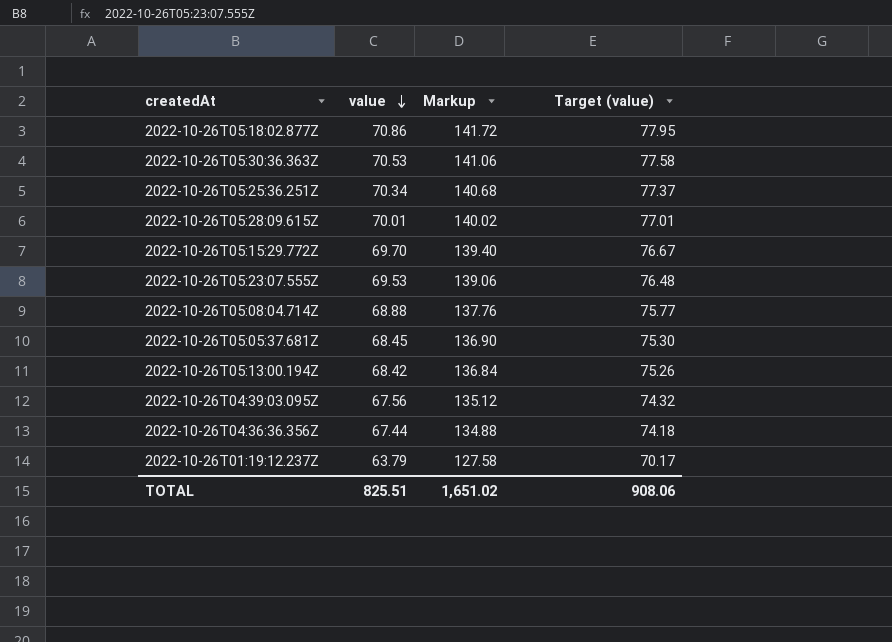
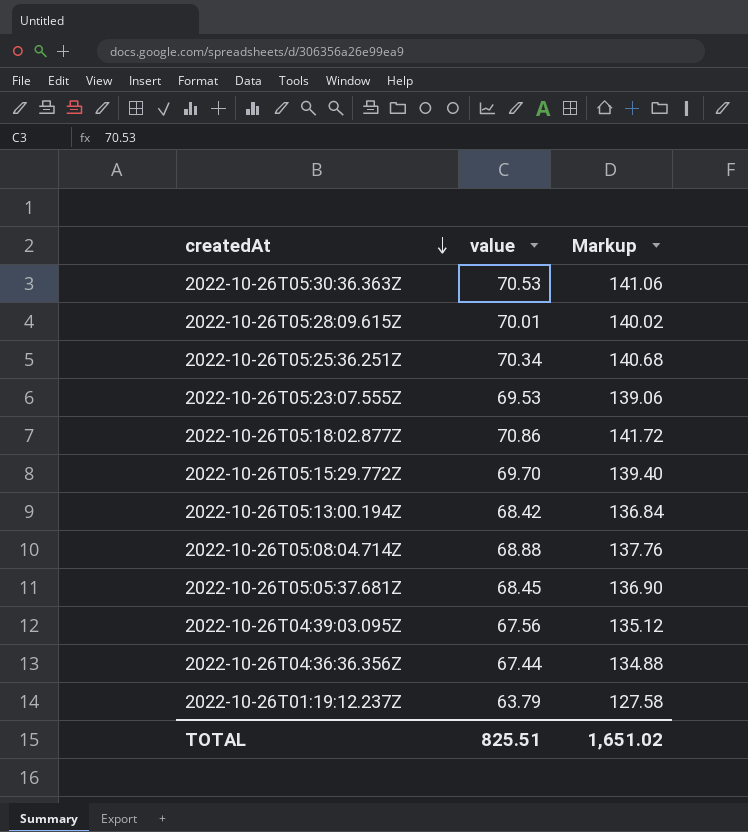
row order: value descending -> createdAt descending
column Target (value) | formula: [value] * 1.1 -> none

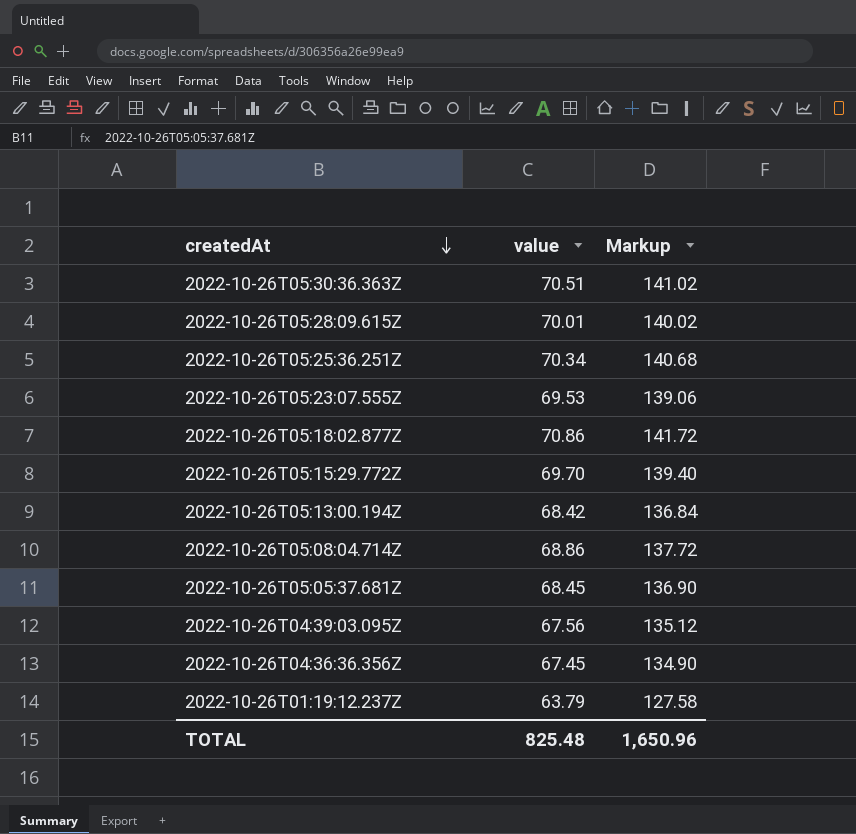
2022-10-26T05:30:36.363Z | value: 70.53 -> 70.51
2022-10-26T05:30:36.363Z | Markup: 141.06 -> 141.02
2022-10-26T05:08:04.714Z | value: 68.88 -> 68.86
2022-10-26T05:08:04.714Z | Markup: 137.76 -> 137.72
2022-10-26T04:36:36.356Z | value: 67.44 -> 67.45
2022-10-26T04:36:36.356Z | Markup: 134.88 -> 134.90
TOTAL | value: 825.51 -> 825.48
TOTAL | Markup: 1,651.02 -> 1,650.96

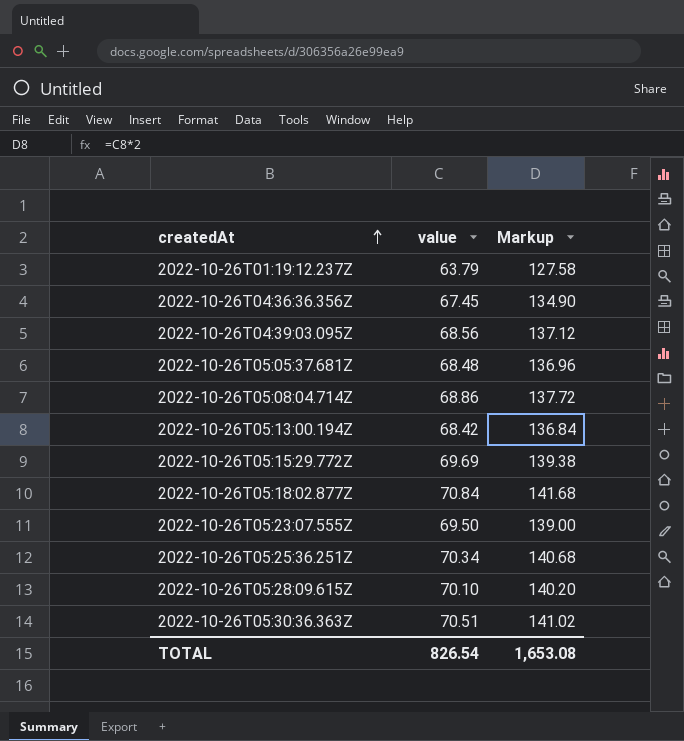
row order: createdAt descending -> createdAt ascending
2022-10-26T04:39:03.095Z | value: 67.56 -> 68.56
2022-10-26T04:39:03.095Z | Markup: 135.12 -> 137.12
2022-10-26T05:05:37.681Z | value: 68.45 -> 68.48
2022-10-26T05:05:37.681Z | Markup: 136.90 -> 136.96
2022-10-26T05:15:29.772Z | value: 69.70 -> 69.69
2022-10-26T05:15:29.772Z | Markup: 139.40 -> 139.38
2022-10-26T05:18:02.877Z | value: 70.86 -> 70.84
2022-10-26T05:18:02.877Z | Markup: 141.72 -> 141.68
2022-10-26T05:23:07.555Z | value: 69.53 -> 69.50
2022-10-26T05:23:07.555Z | Markup: 139.06 -> 139.00
2022-10-26T05:28:09.615Z | value: 70.01 -> 70.10
2022-10-26T05:28:09.615Z | Markup: 140.02 -> 140.20
TOTAL | value: 825.48 -> 826.54
TOTAL | Markup: 1,650.96 -> 1,653.08

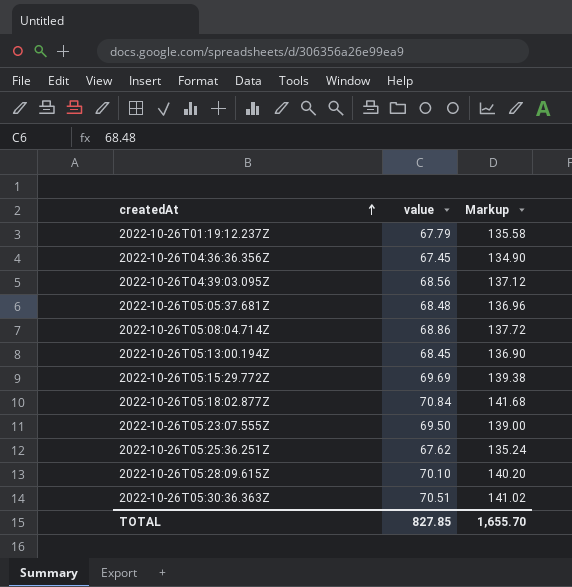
2022-10-26T01:19:12.237Z | value: 63.79 -> 67.79
2022-10-26T01:19:12.237Z | Markup: 127.58 -> 135.58
2022-10-26T05:13:00.194Z | value: 68.42 -> 68.45
2022-10-26T05:13:00.194Z | Markup: 136.84 -> 136.90
2022-10-26T05:25:36.251Z | value: 70.34 -> 67.62
2022-10-26T05:25:36.251Z | Markup: 140.68 -> 135.24
TOTAL | value: 826.54 -> 827.85
TOTAL | Markup: 1,653.08 -> 1,655.70

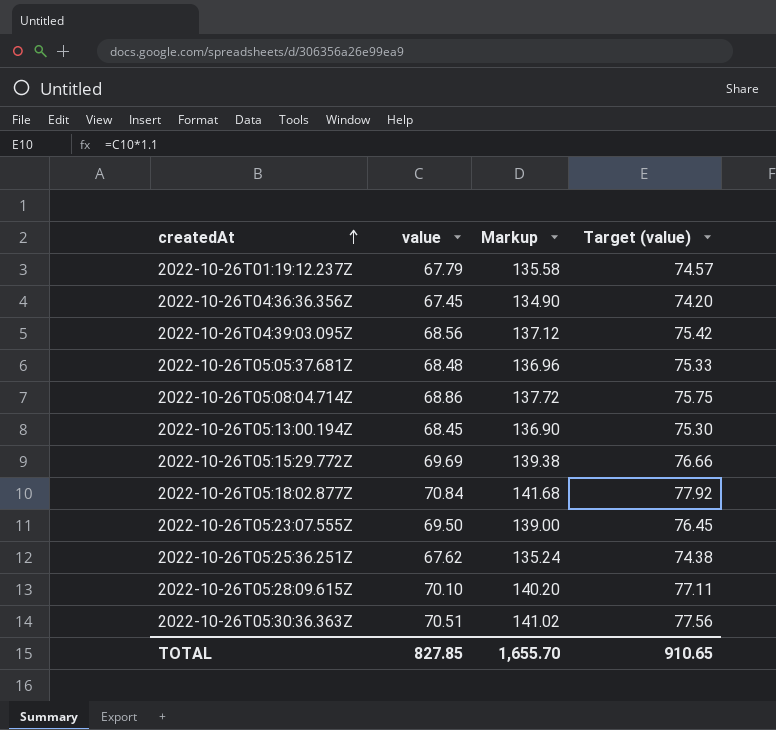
column Target (value) | formula: none -> [value] * 1.1

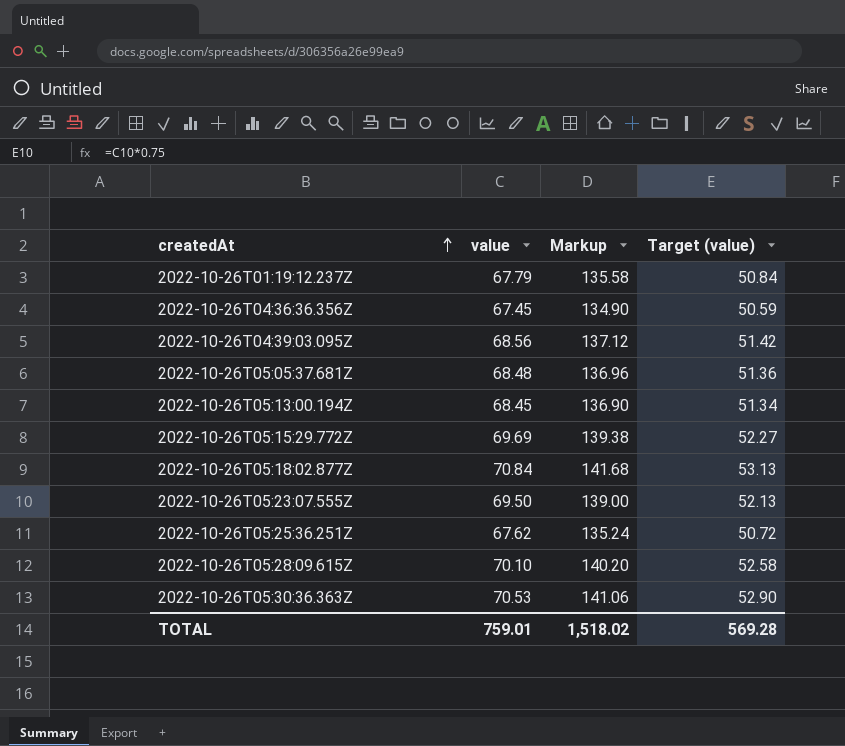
column Target (value) | formula: [value] * 1.1 -> [value] * 0.75
row 2022-10-26T05:08:04.714Z: 68.86 | 137.72 | 75.75 -> none
2022-10-26T05:30:36.363Z | value: 70.51 -> 70.53
2022-10-26T05:30:36.363Z | Markup: 141.02 -> 141.06
TOTAL | value: 827.85 -> 759.01
TOTAL | Markup: 1,655.70 -> 1,518.02
TOTAL | Target (value): 910.65 -> 569.28

